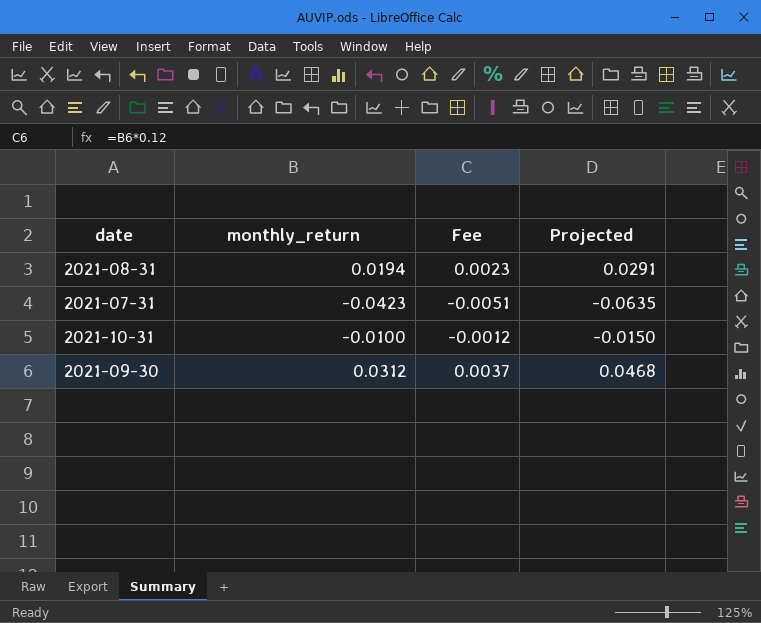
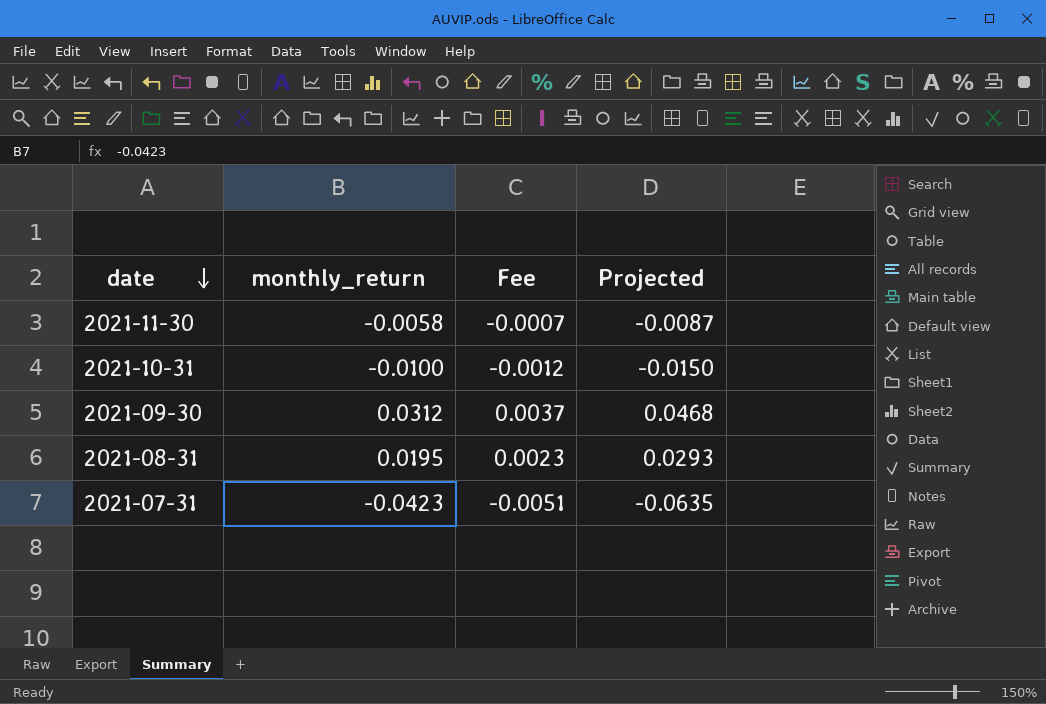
row order: none -> date descending
row 2021-11-30: none -> -0.0058 | -0.0007 | -0.0087
2021-08-31 | monthly_return: 0.0194 -> 0.0195
2021-08-31 | Projected: 0.0291 -> 0.0293

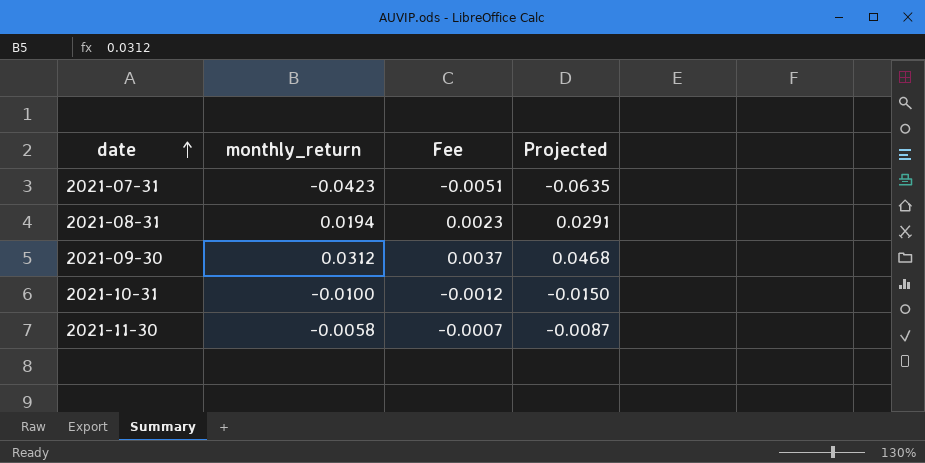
row order: date descending -> date ascending
2021-08-31 | monthly_return: 0.0195 -> 0.0194
2021-08-31 | Projected: 0.0293 -> 0.0291

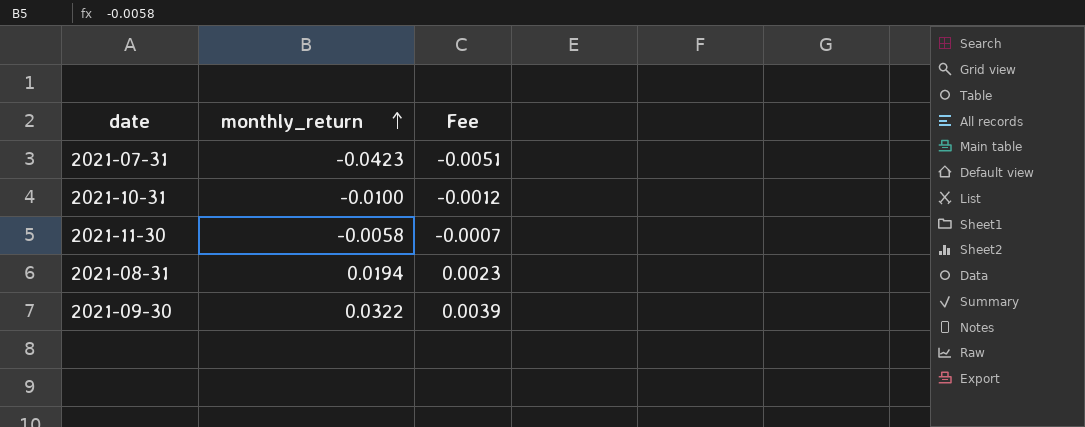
row order: date ascending -> monthly_return ascending
column Projected | formula: [monthly_return] * 1.5 -> none
2021-09-30 | monthly_return: 0.0312 -> 0.0322
2021-09-30 | Fee: 0.0037 -> 0.0039

